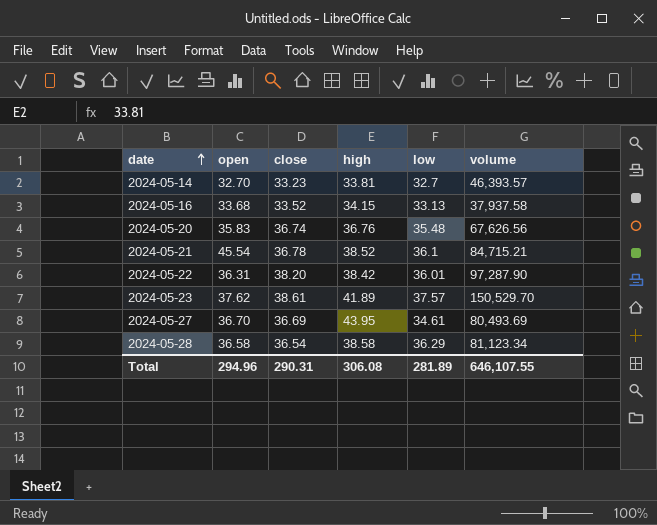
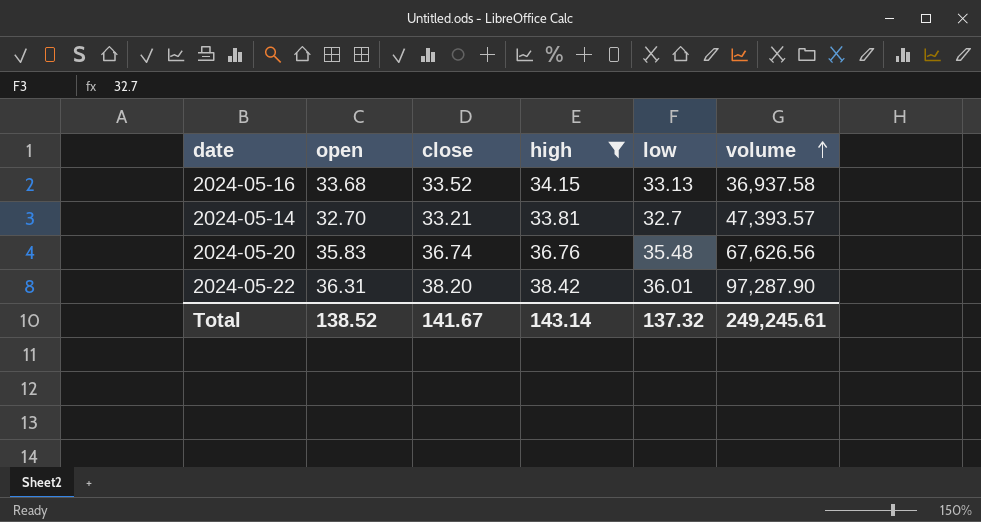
filter: none -> high <= 38.42
row order: date ascending -> volume ascending
2024-05-16 | volume: 37,937.58 -> 36,937.58
2024-05-14 | close: 33.23 -> 33.21
2024-05-14 | volume: 46,393.57 -> 47,393.57
Total | open: 294.96 -> 138.52
Total | close: 290.31 -> 141.67
Total | high: 306.08 -> 143.14
Total | low: 281.89 -> 137.32
Total | volume: 646,107.55 -> 249,245.61

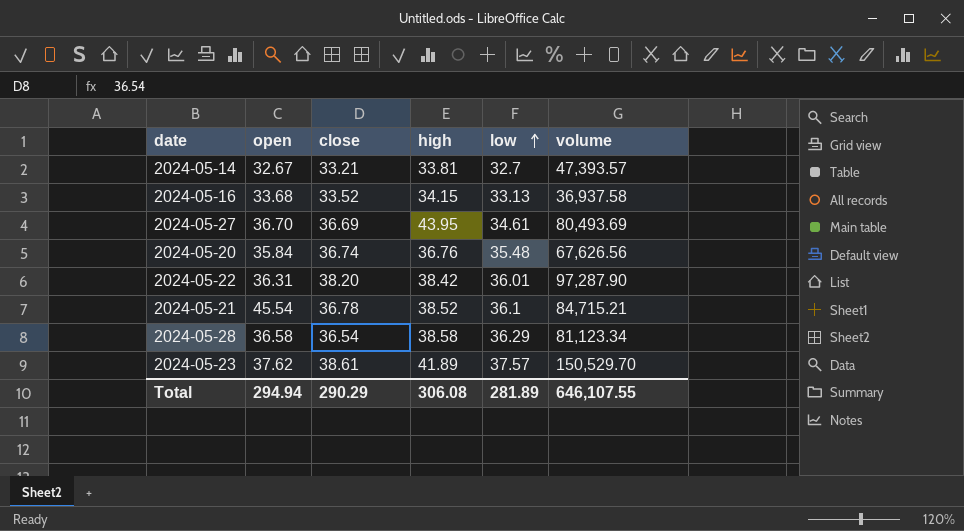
filter: high <= 38.42 -> none
row order: volume ascending -> low ascending
2024-05-14 | open: 32.70 -> 32.67
2024-05-20 | open: 35.83 -> 35.84
Total | open: 138.52 -> 294.94
Total | close: 141.67 -> 290.29
Total | high: 143.14 -> 306.08
Total | low: 137.32 -> 281.89
Total | volume: 249,245.61 -> 646,107.55

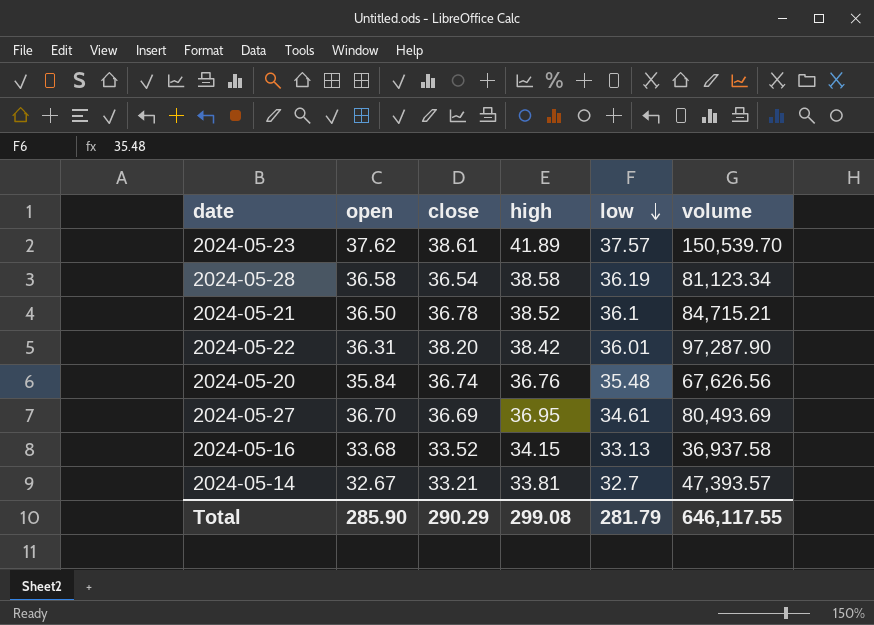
row order: low ascending -> low descending
2024-05-23 | volume: 150,529.70 -> 150,539.70
2024-05-28 | low: 36.29 -> 36.19
2024-05-21 | open: 45.54 -> 36.50
2024-05-27 | high: 43.95 -> 36.95
Total | open: 294.94 -> 285.90
Total | high: 306.08 -> 299.08
Total | low: 281.89 -> 281.79
Total | volume: 646,107.55 -> 646,117.55

